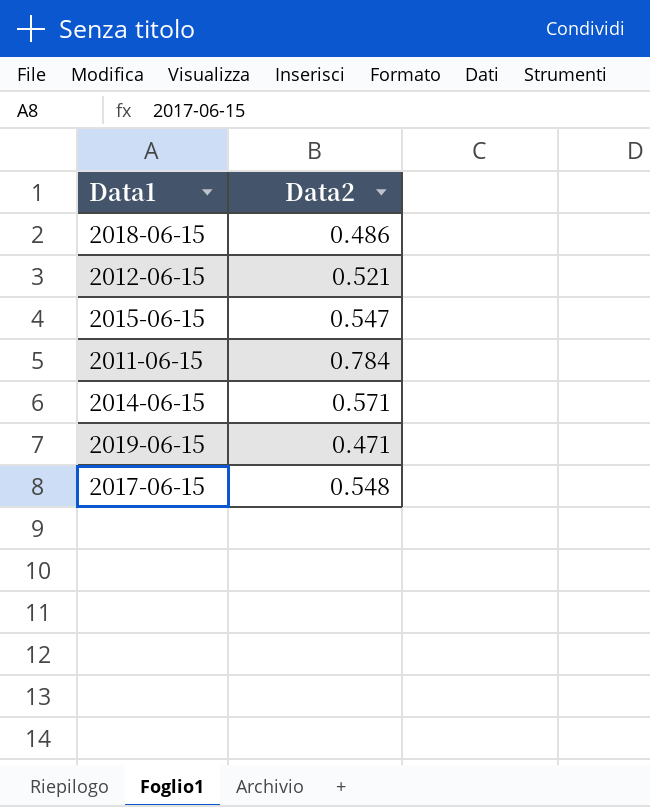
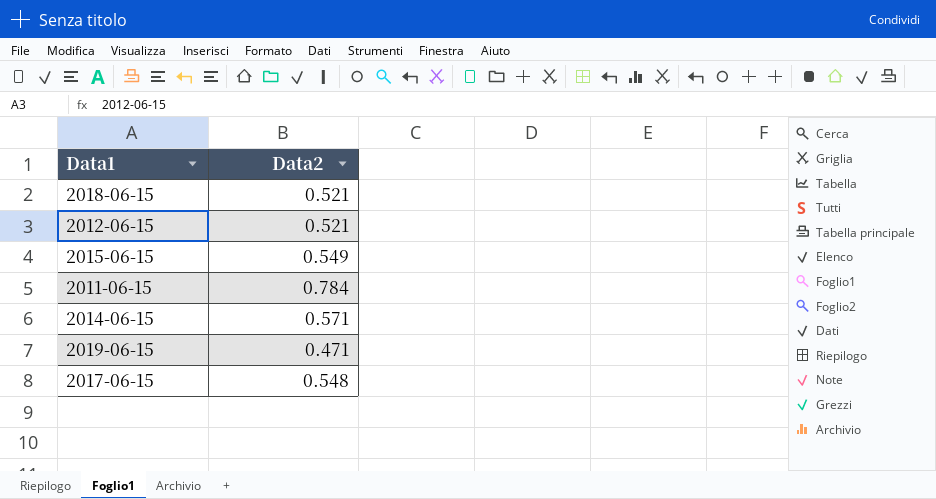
2018-06-15 | Data2: 0.486 -> 0.521
2015-06-15 | Data2: 0.547 -> 0.549

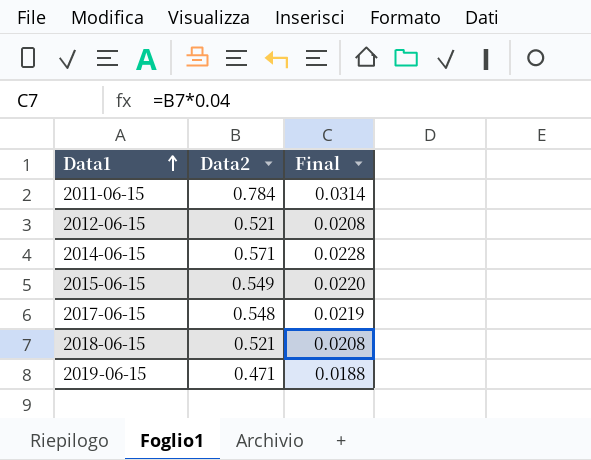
row order: none -> Data1 ascending
column Final | formula: none -> [Data2] * 0.04

